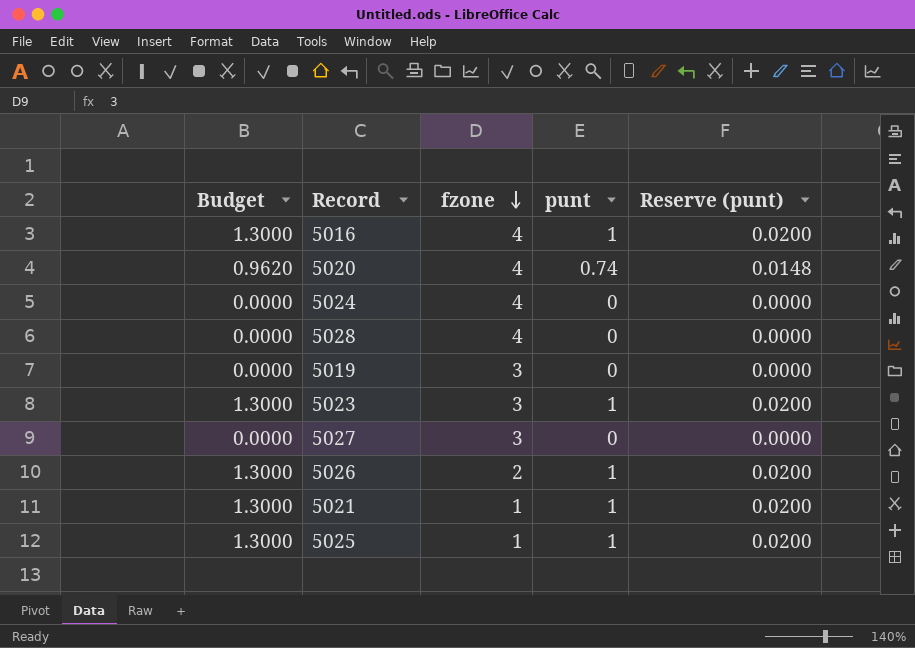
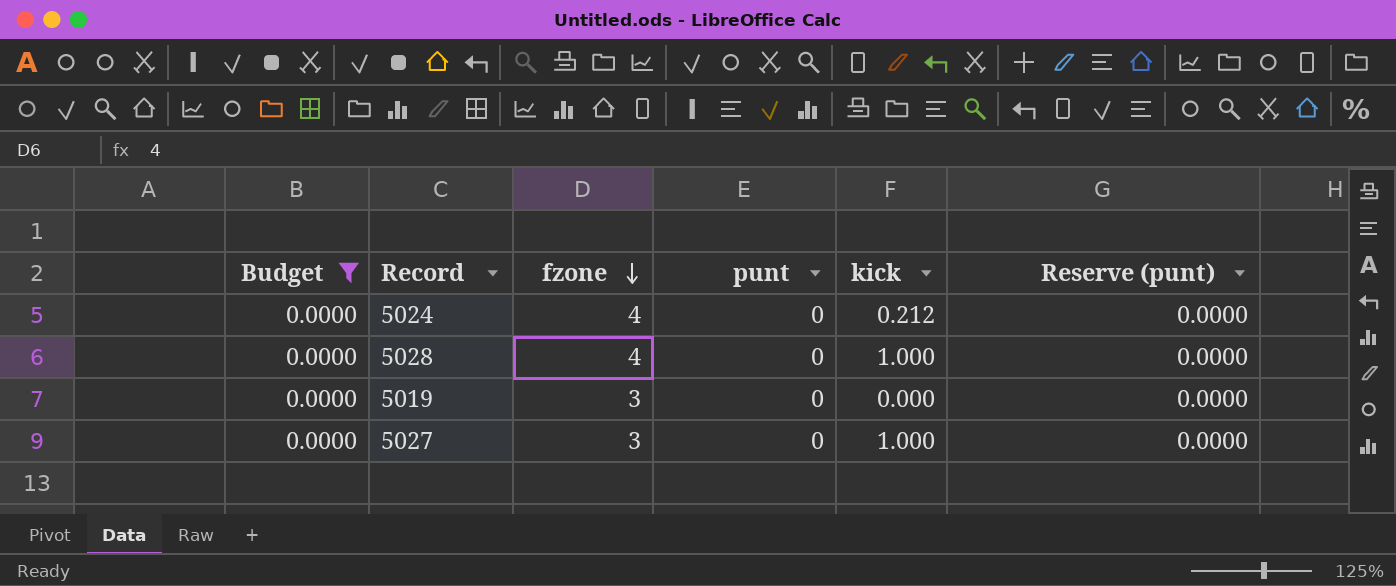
filter: none -> Budget = 0.0000
column kick | position: none -> 5

